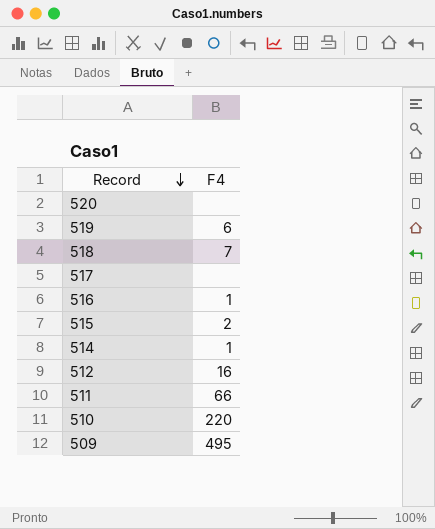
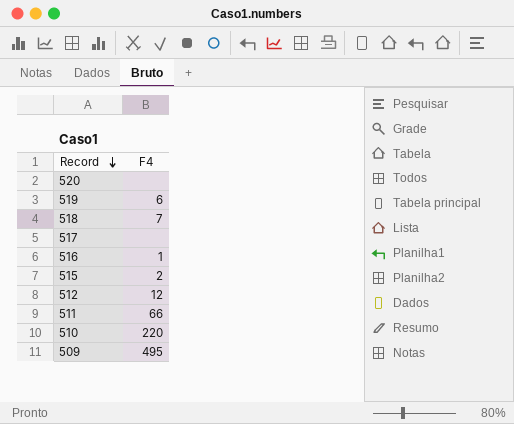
row 514: 1 -> none
512 | F4: 16 -> 12

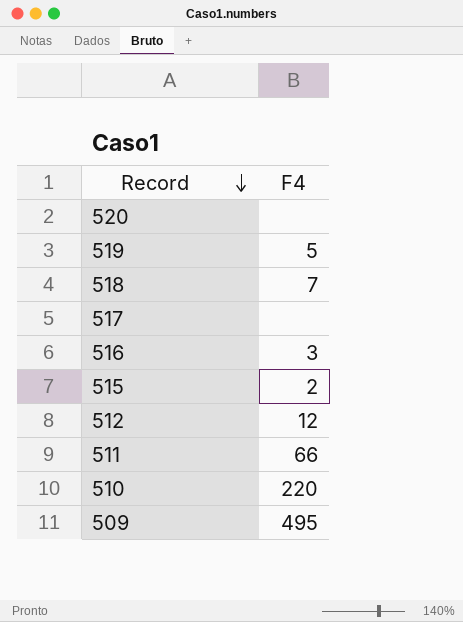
519 | F4: 6 -> 5
516 | F4: 1 -> 3

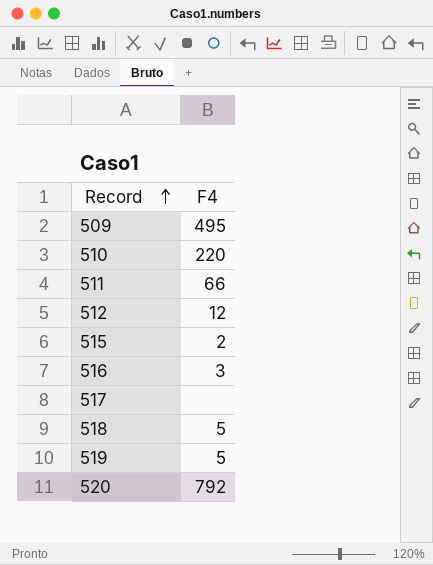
row order: Record descending -> Record ascending
518 | F4: 7 -> 5
520 | F4: none -> 792

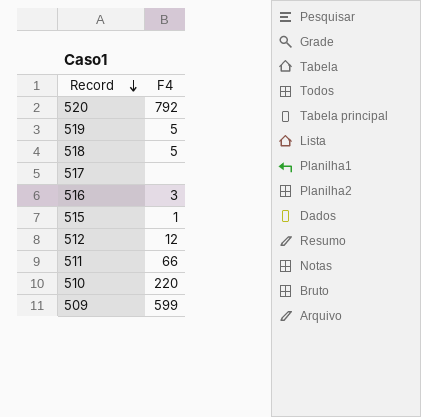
row order: Record ascending -> Record descending
515 | F4: 2 -> 1
509 | F4: 495 -> 599

